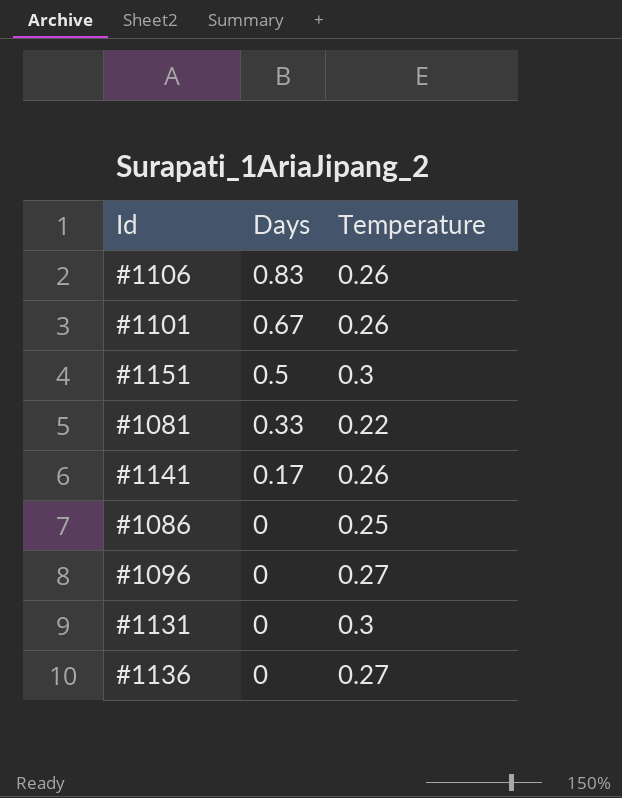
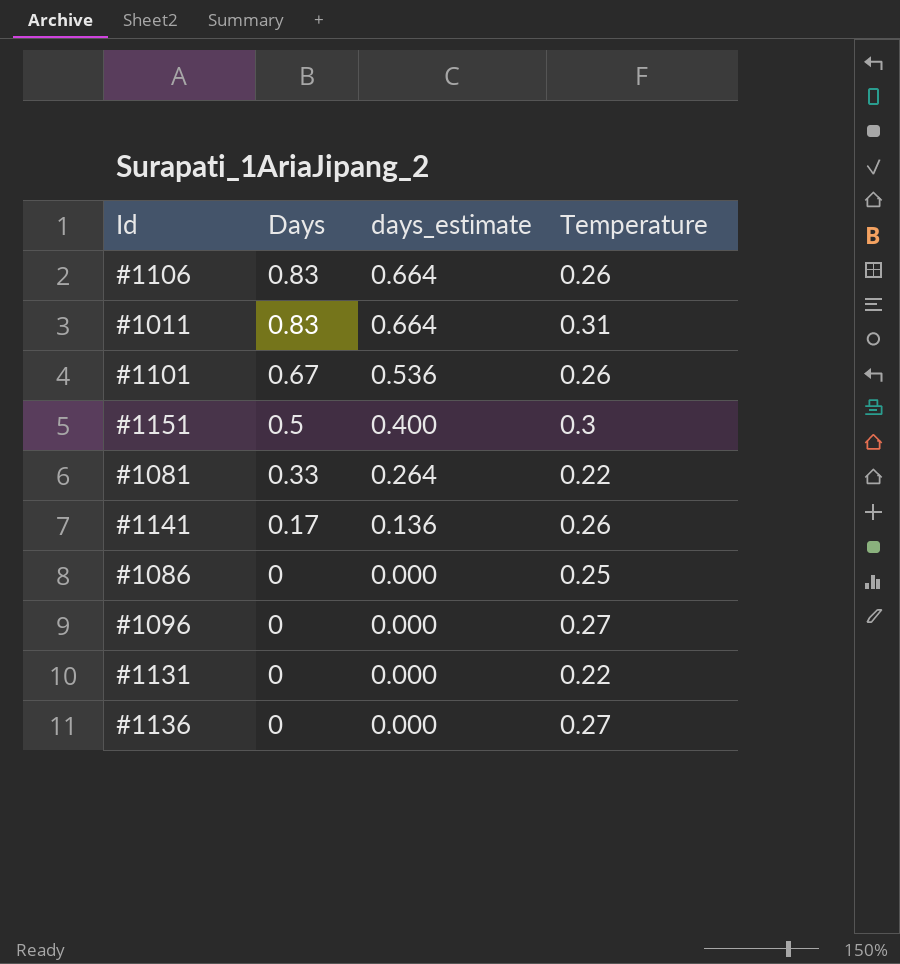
column days_estimate | formula: none -> [Days] * 0.8
row #1011: none -> 0.83 | 0.664 | 0.31
#1131 | Temperature: 0.3 -> 0.22

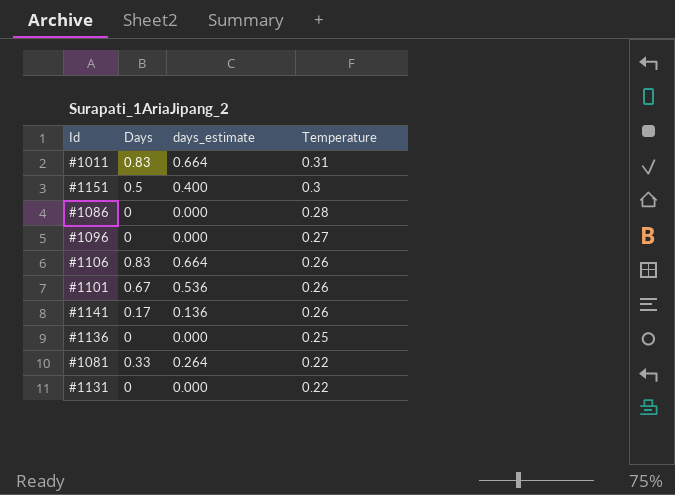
row order: Days descending -> Temperature descending
#1086 | Temperature: 0.25 -> 0.28
#1136 | Temperature: 0.27 -> 0.25

